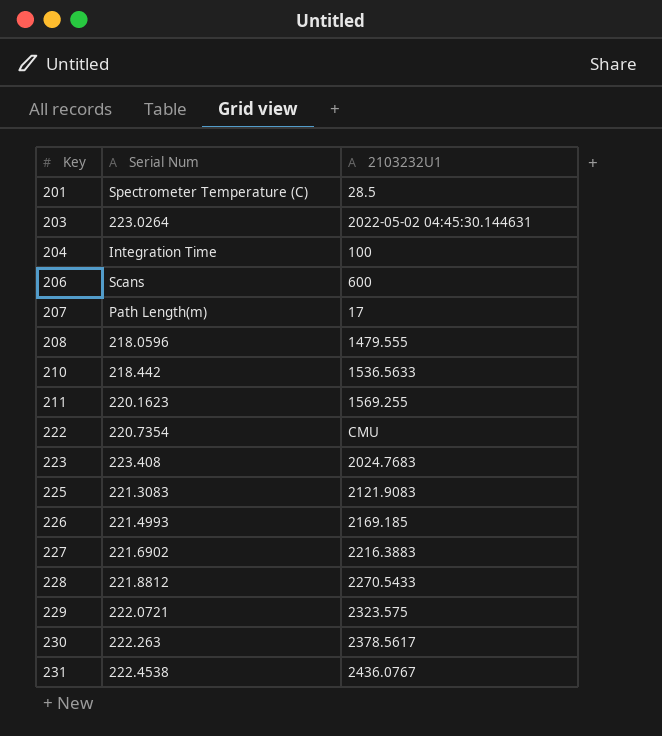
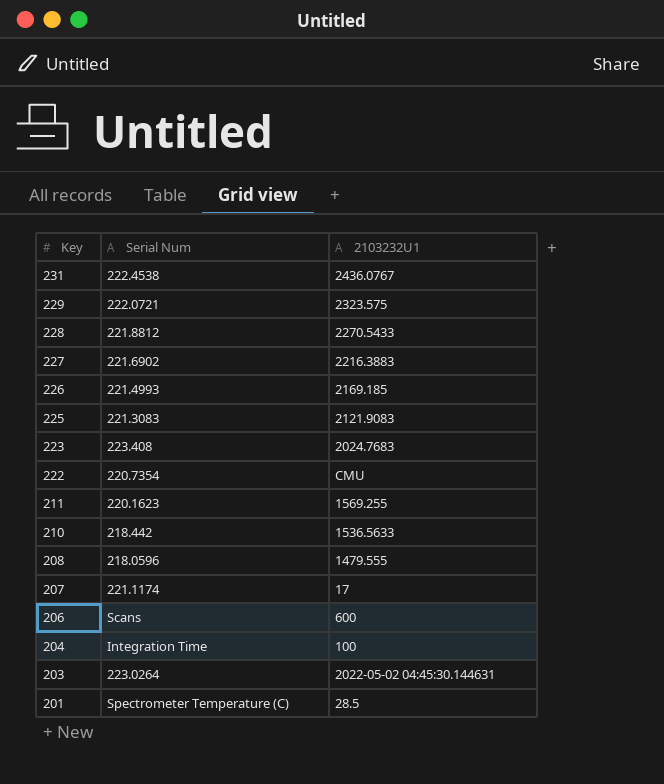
row order: Key ascending -> Key descending
row 230: 222.263 | 2378.5617 -> none
207 | Serial Num: Path Length(m) -> 221.1174

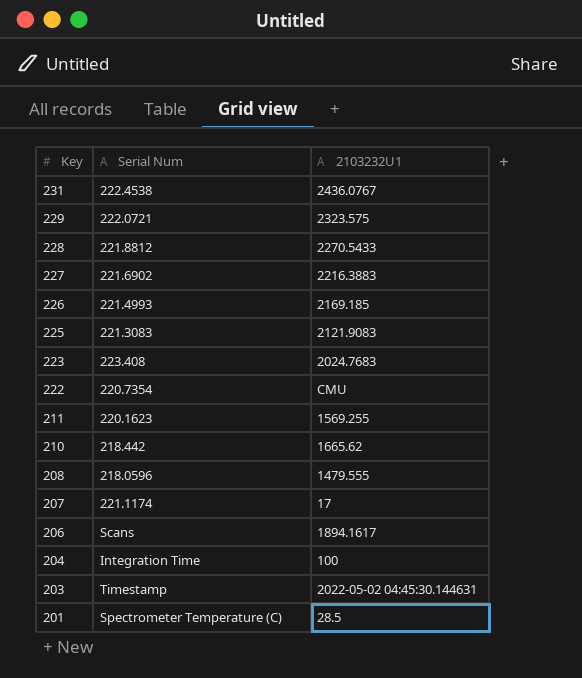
210 | 2103232U1: 1536.5633 -> 1665.62
206 | 2103232U1: 600 -> 1894.1617
203 | Serial Num: 223.0264 -> Timestamp

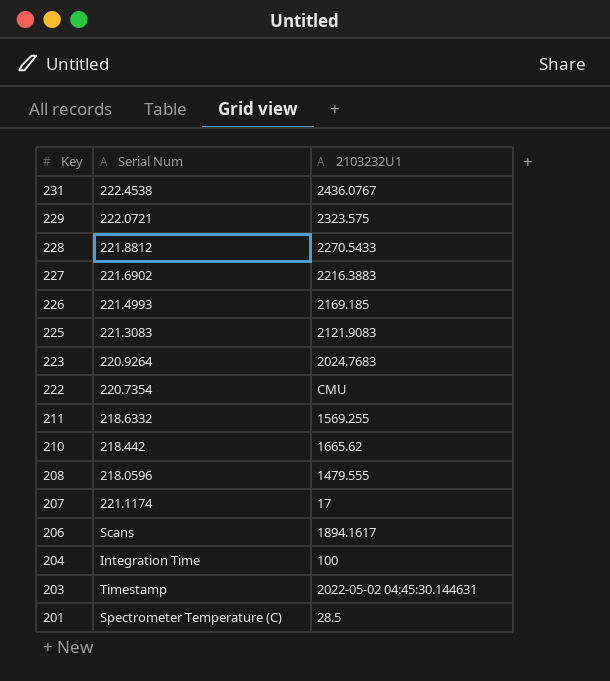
223 | Serial Num: 223.408 -> 220.9264
211 | Serial Num: 220.1623 -> 218.6332

